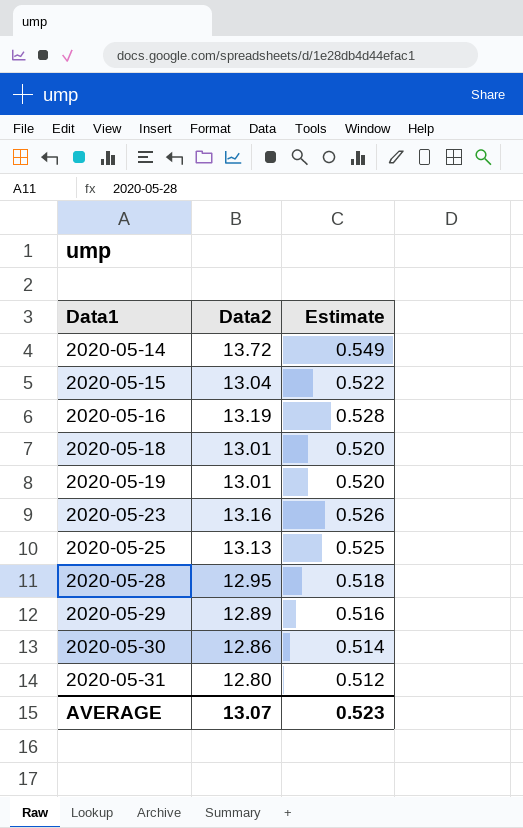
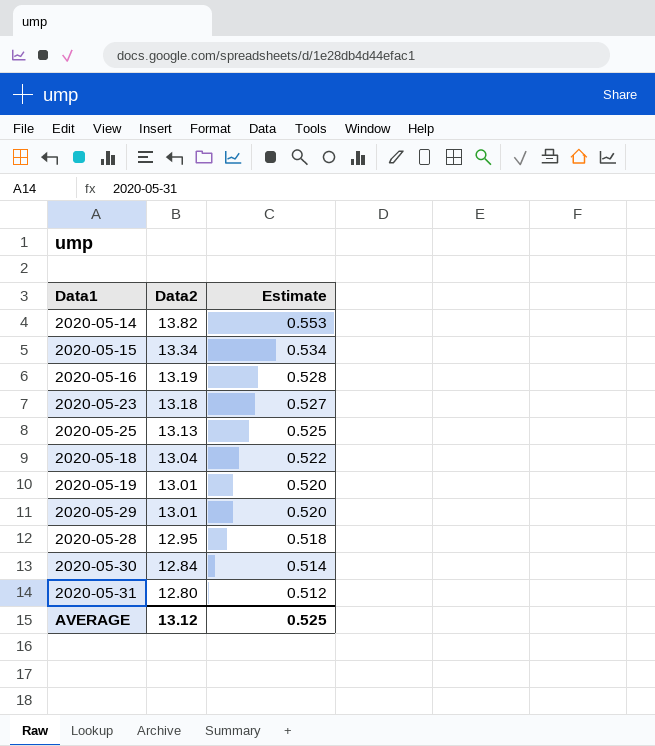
row order: Data1 ascending -> Data2 descending
2020-05-14 | Data2: 13.72 -> 13.82
2020-05-14 | Estimate: 0.549 -> 0.553
2020-05-15 | Data2: 13.04 -> 13.34
2020-05-15 | Estimate: 0.522 -> 0.534
2020-05-23 | Data2: 13.16 -> 13.18
2020-05-23 | Estimate: 0.526 -> 0.527
2020-05-18 | Data2: 13.01 -> 13.04
2020-05-18 | Estimate: 0.520 -> 0.522
2020-05-29 | Data2: 12.89 -> 13.01
2020-05-29 | Estimate: 0.516 -> 0.520
2020-05-30 | Data2: 12.86 -> 12.84
AVERAGE | Data2: 13.07 -> 13.12
AVERAGE | Estimate: 0.523 -> 0.525

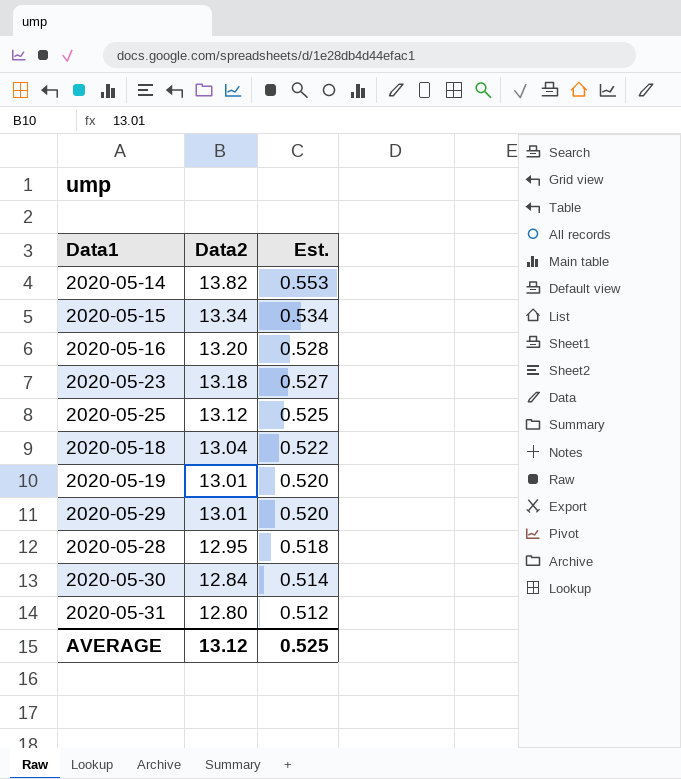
column name: Estimate -> Est.
2020-05-16 | Data2: 13.19 -> 13.20
2020-05-25 | Data2: 13.13 -> 13.12

